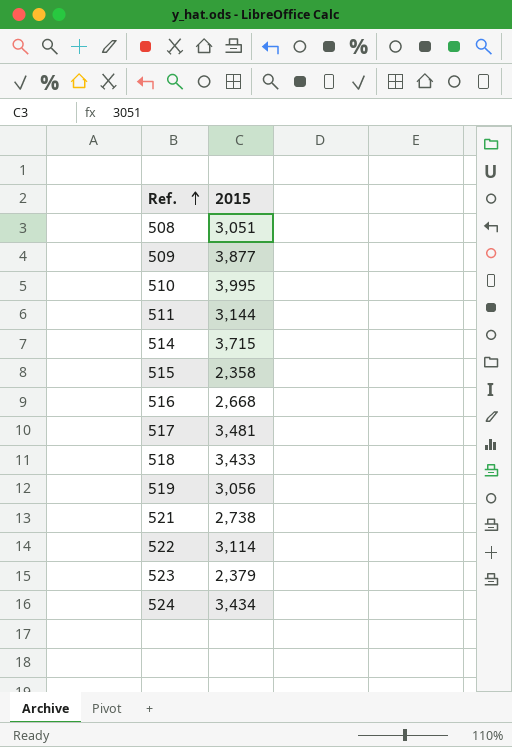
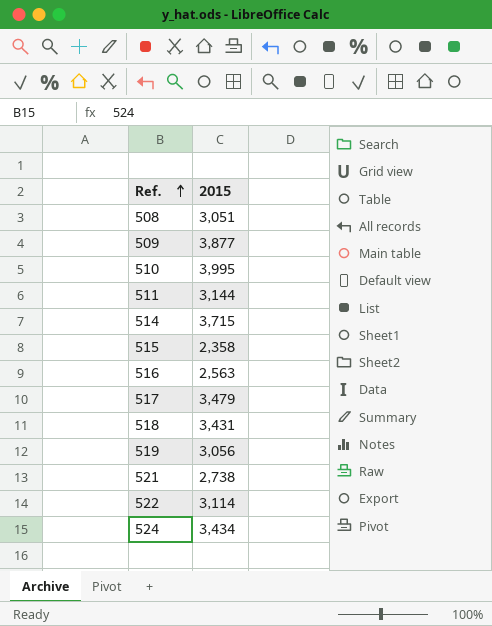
row 523: 2,379 -> none
516 | 2015: 2,668 -> 2,563
517 | 2015: 3,481 -> 3,479
518 | 2015: 3,433 -> 3,431

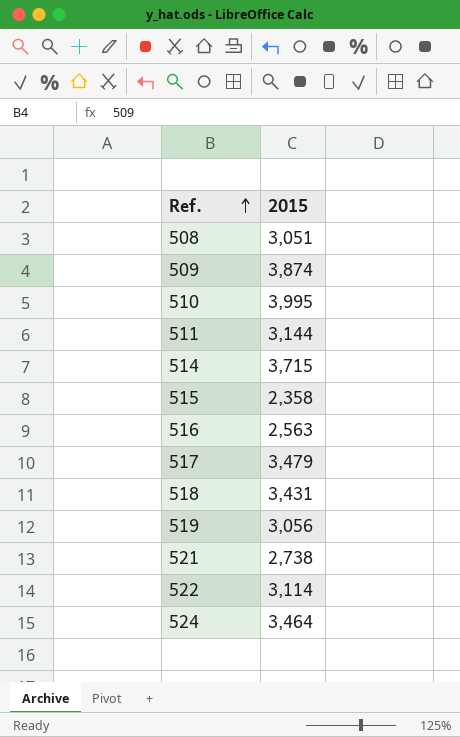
509 | 2015: 3,877 -> 3,874
524 | 2015: 3,434 -> 3,464

